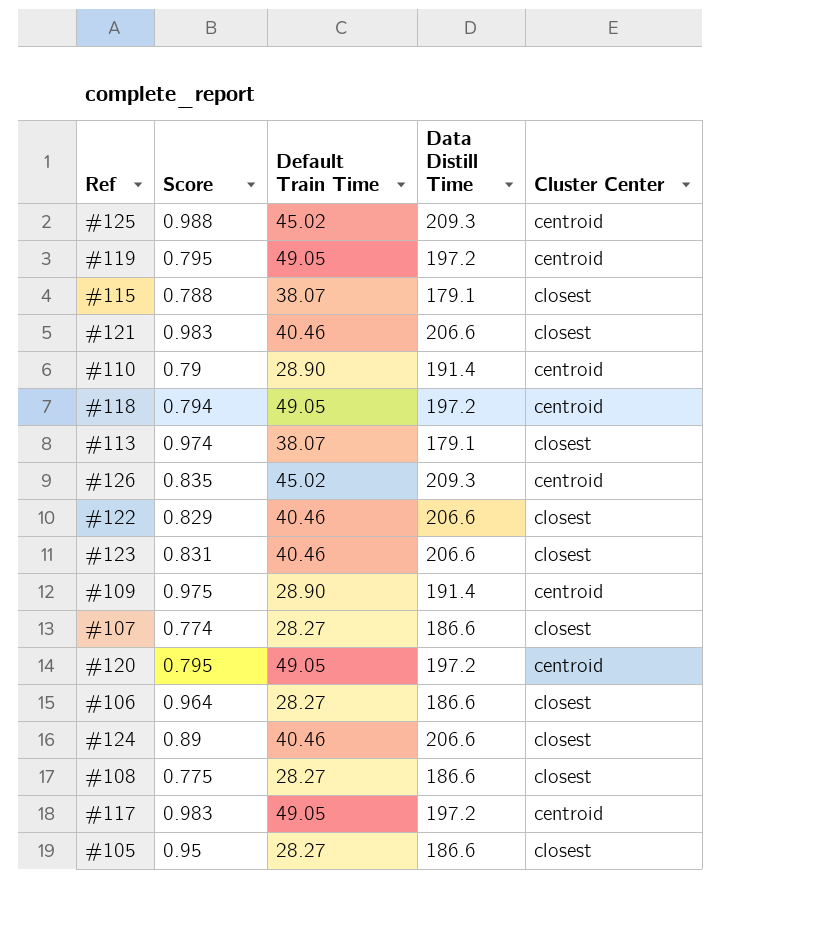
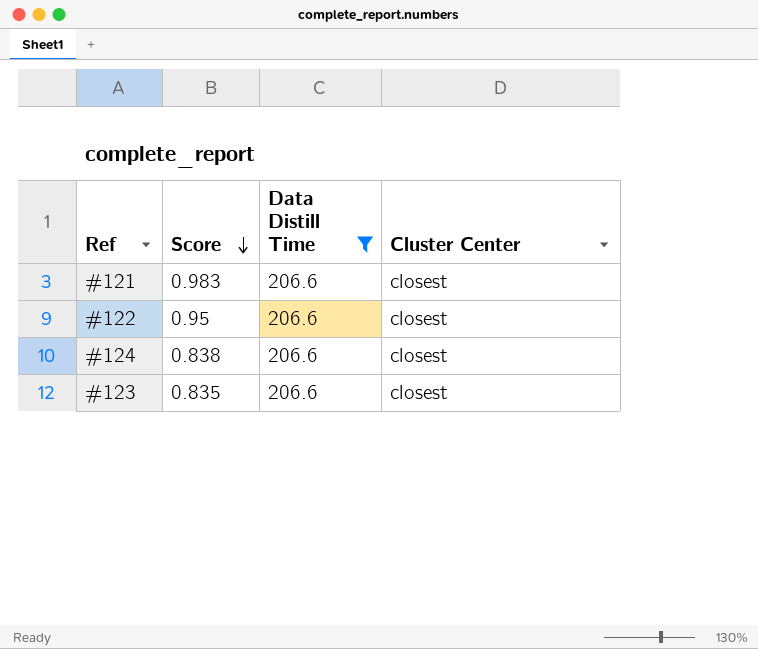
filter: none -> Data Distill Time = 206.6
row order: none -> Score descending
column Default Train Time | position: 3 -> none
#122 | Score: 0.829 -> 0.95
#124 | Score: 0.89 -> 0.838
#123 | Score: 0.831 -> 0.835

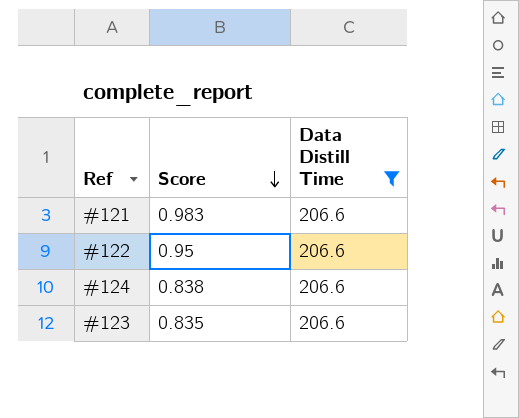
column Cluster Center | position: 4 -> none

